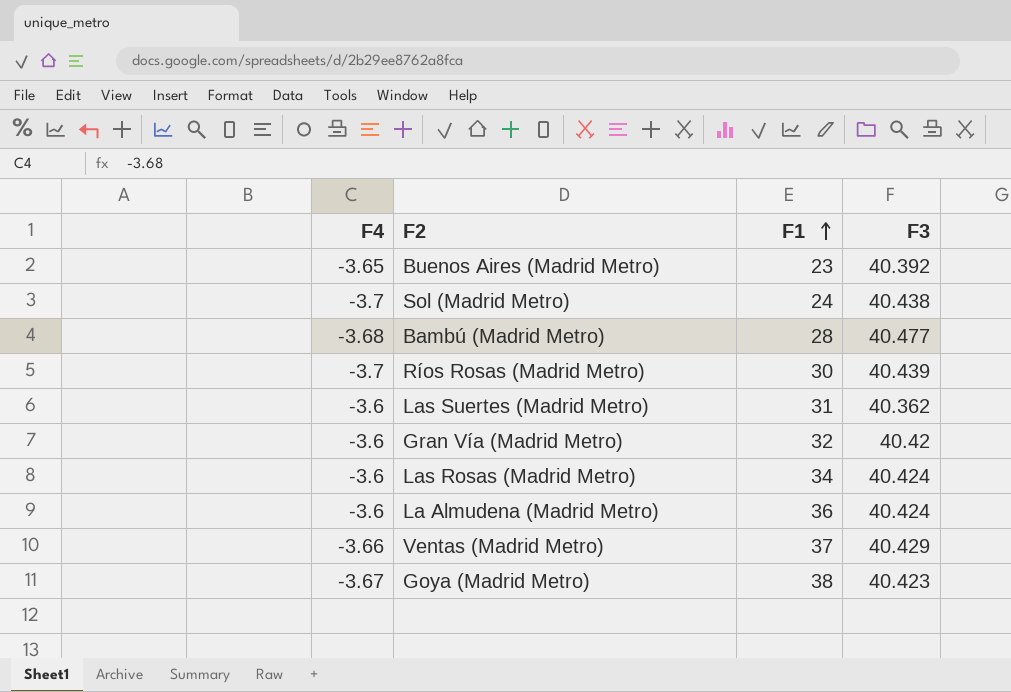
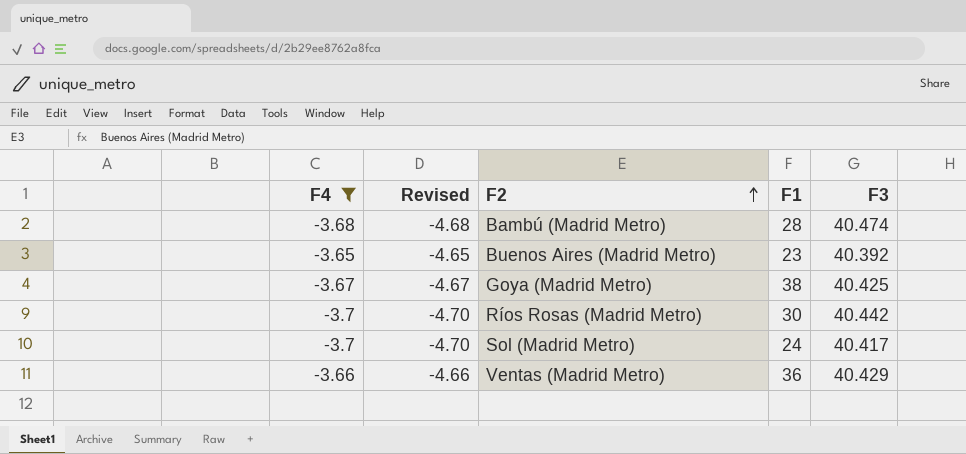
filter: none -> F4 != -3.6
row order: F1 ascending -> F2 ascending
column Revised | formula: none -> [F4] - 1
Bambú (Madrid Metro) | F3: 40.477 -> 40.474
Goya (Madrid Metro) | F3: 40.423 -> 40.425
Ríos Rosas (Madrid Metro) | F3: 40.439 -> 40.442
Sol (Madrid Metro) | F3: 40.438 -> 40.417
Ventas (Madrid Metro) | F1: 37 -> 36

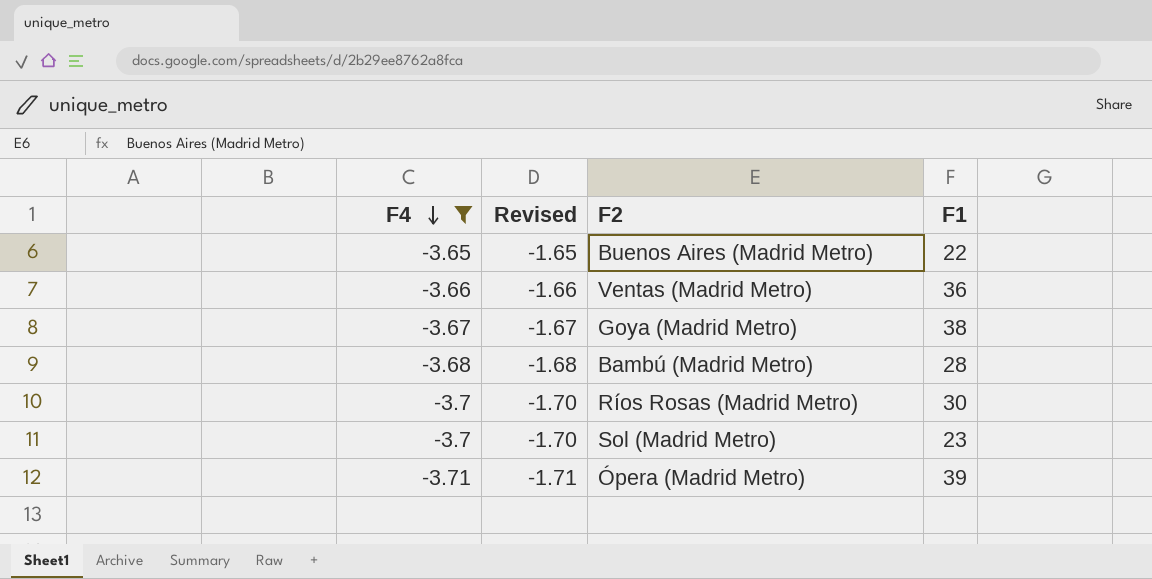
row order: F2 ascending -> F4 descending
column F3 | position: 5 -> none
column Revised | formula: [F4] - 1 -> [F4] + 2
Buenos Aires (Madrid Metro) | F1: 23 -> 22
Sol (Madrid Metro) | F1: 24 -> 23
row Ópera (Madrid Metro): none -> -3.71 | -1.71 | 39

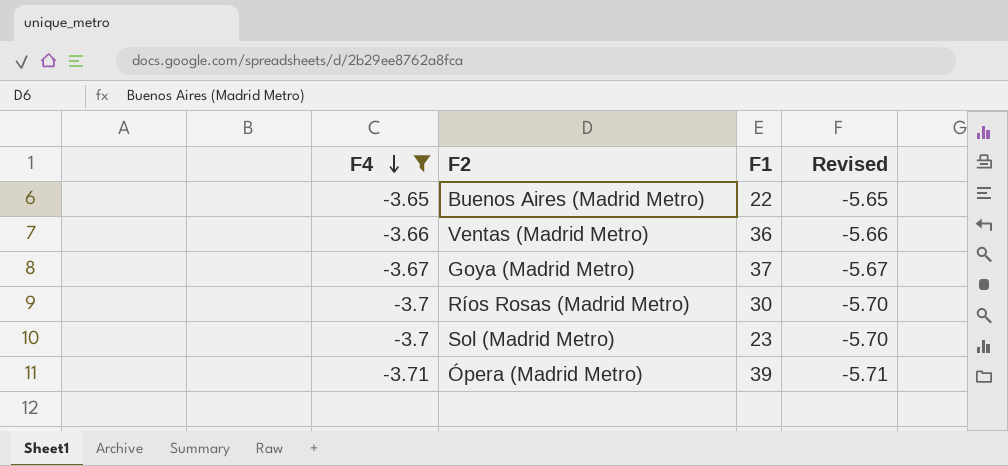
column Revised | formula: [F4] + 2 -> [F4] - 2
column Revised | position: 2 -> 4
row Bambú (Madrid Metro): -3.68 | -1.68 | 28 -> none
Goya (Madrid Metro) | F1: 38 -> 37

